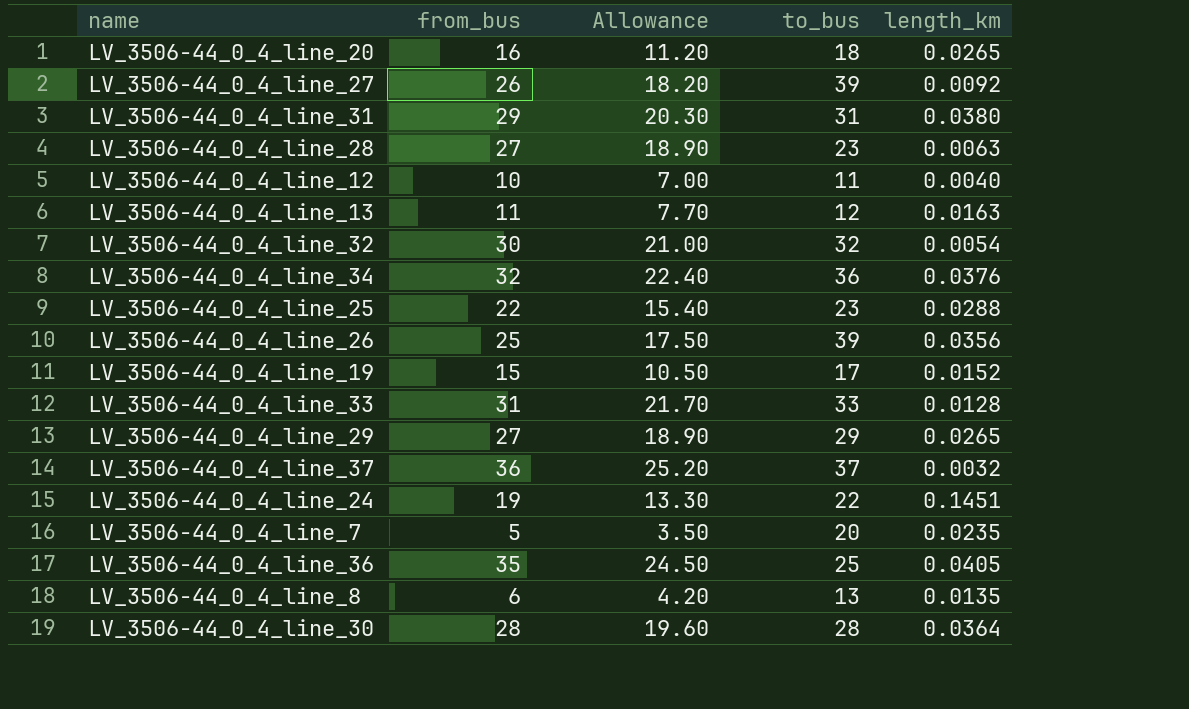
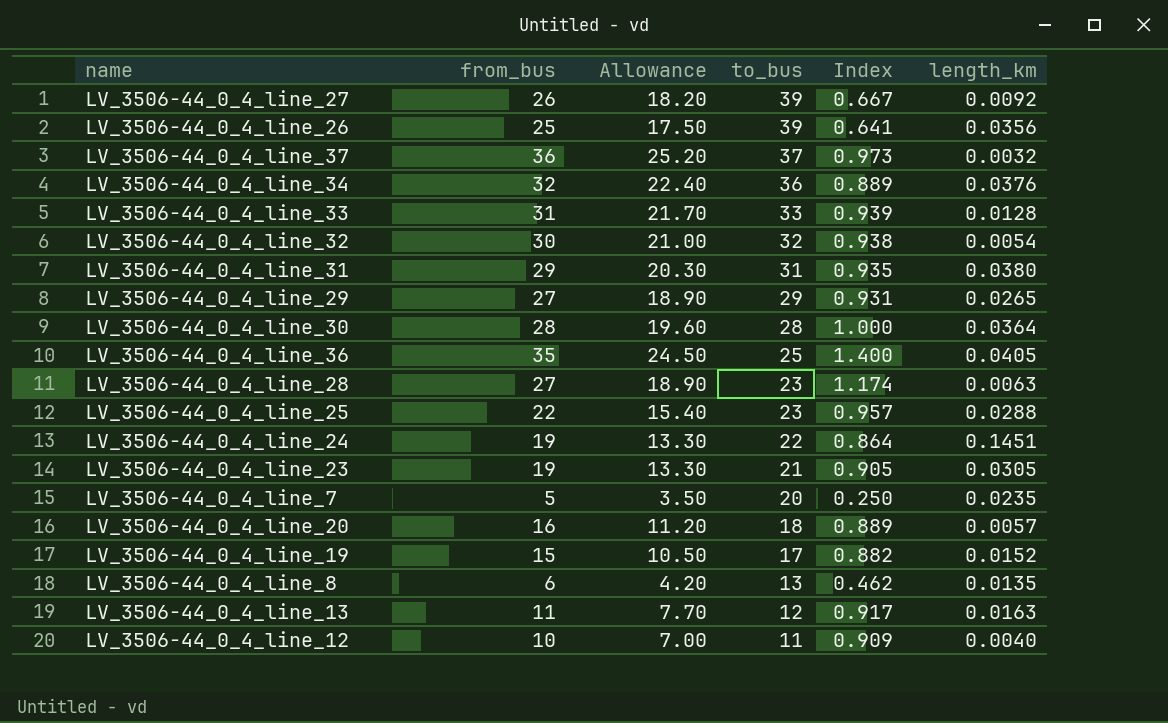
row order: none -> to_bus descending
column Index | formula: none -> [from_bus] / [to_bus]
row LV_3506-44_0_4_line_23: none -> 19 | 13.30 | 21 | 0.905 | 0.0305
LV_3506-44_0_4_line_20 | length_km: 0.0265 -> 0.0057

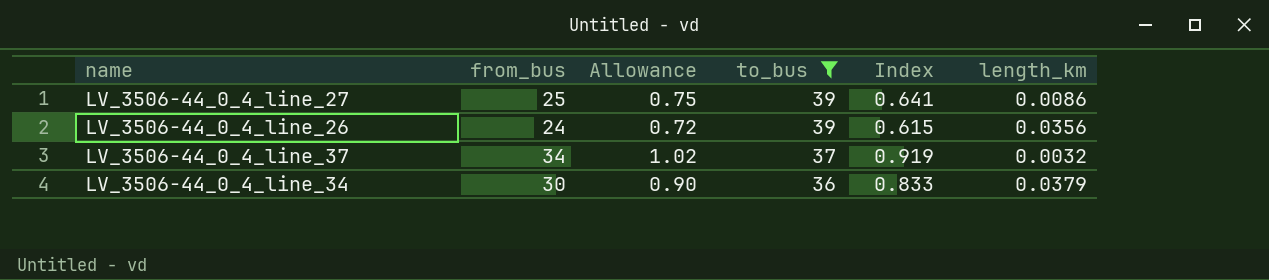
filter: none -> to_bus >= 36
column Allowance | formula: [from_bus] * 0.7 -> [from_bus] * 0.03
LV_3506-44_0_4_line_27 | from_bus: 26 -> 25
LV_3506-44_0_4_line_27 | Index: 0.667 -> 0.641
LV_3506-44_0_4_line_27 | length_km: 0.0092 -> 0.0086
LV_3506-44_0_4_line_26 | from_bus: 25 -> 24
LV_3506-44_0_4_line_26 | Index: 0.641 -> 0.615
LV_3506-44_0_4_line_37 | from_bus: 36 -> 34
LV_3506-44_0_4_line_37 | Index: 0.973 -> 0.919
LV_3506-44_0_4_line_34 | from_bus: 32 -> 30
LV_3506-44_0_4_line_34 | Index: 0.889 -> 0.833
LV_3506-44_0_4_line_34 | length_km: 0.0376 -> 0.0379

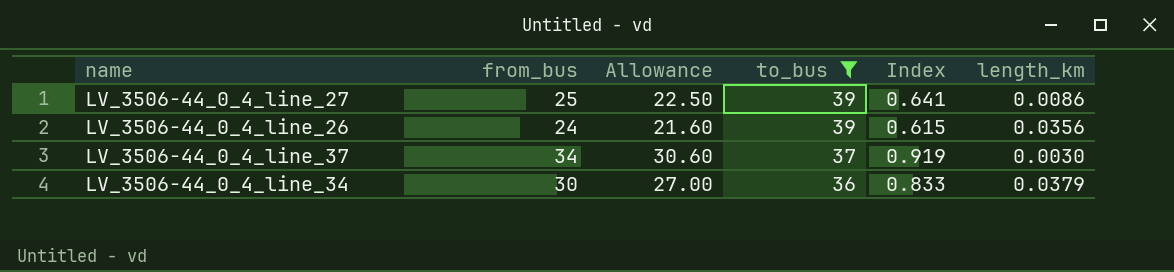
column Allowance | formula: [from_bus] * 0.03 -> [from_bus] * 0.9
LV_3506-44_0_4_line_37 | length_km: 0.0032 -> 0.0030

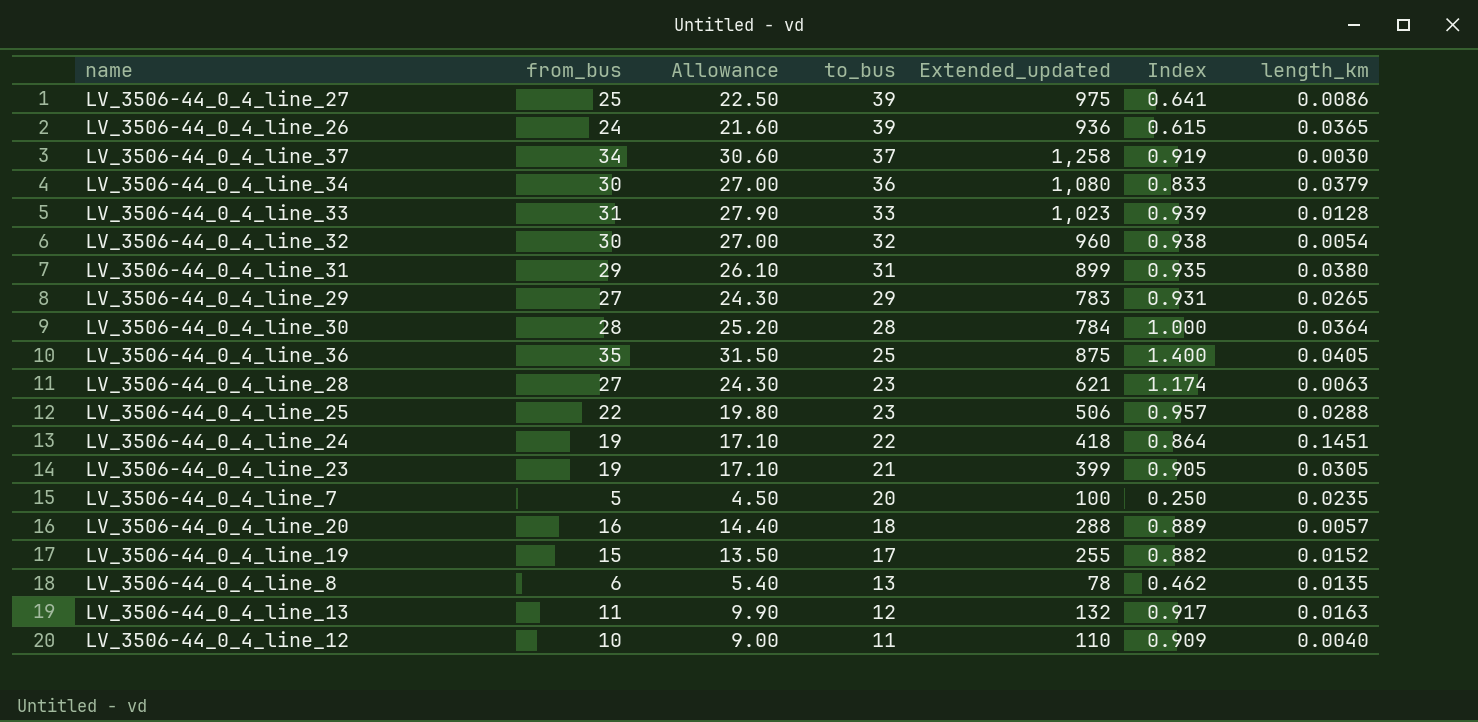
filter: to_bus >= 36 -> none
column Extended_updated | formula: none -> [from_bus] * [to_bus]
LV_3506-44_0_4_line_26 | length_km: 0.0356 -> 0.0365

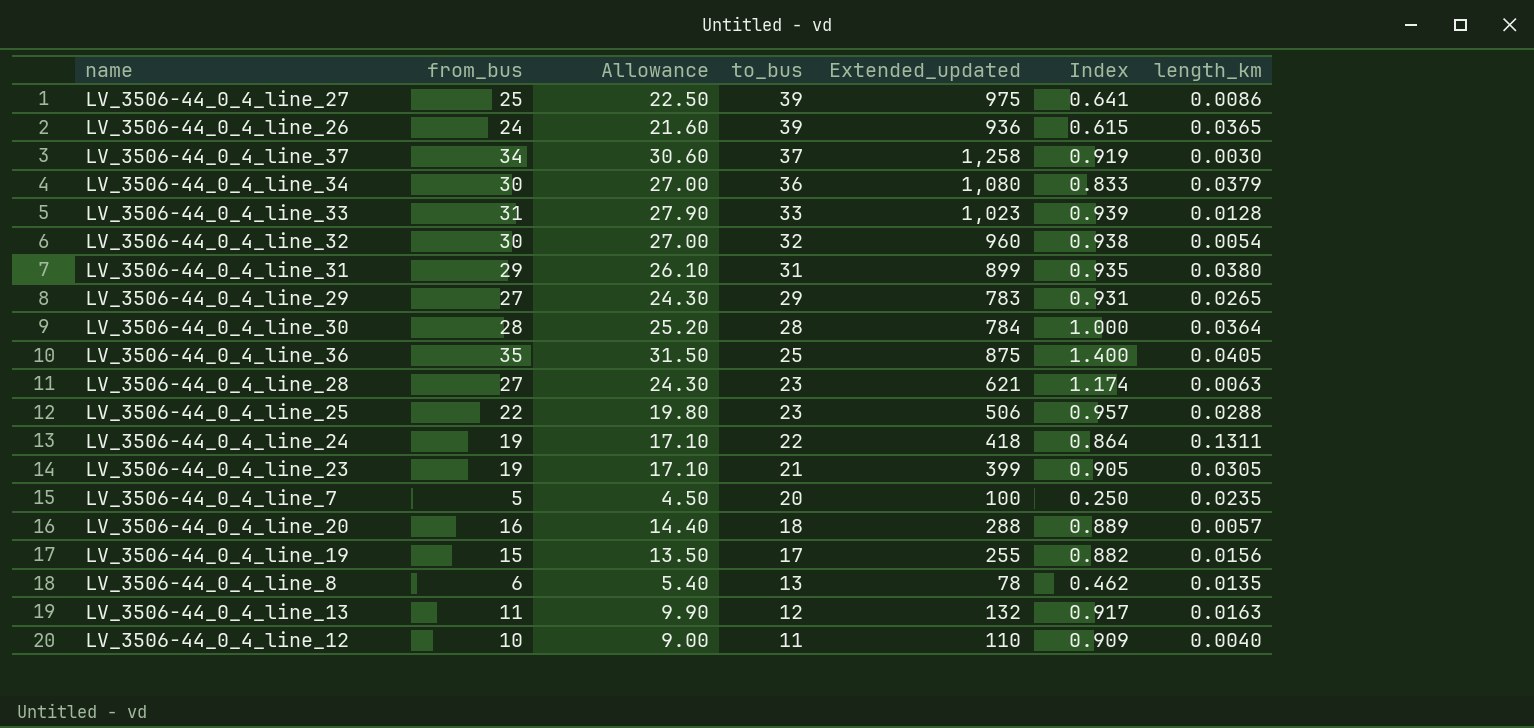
LV_3506-44_0_4_line_24 | length_km: 0.1451 -> 0.1311
LV_3506-44_0_4_line_19 | length_km: 0.0152 -> 0.0156

